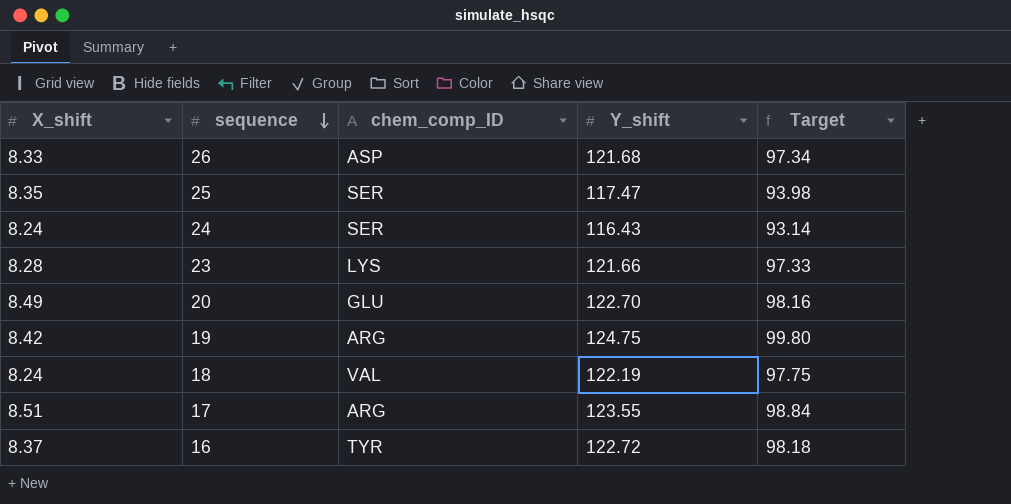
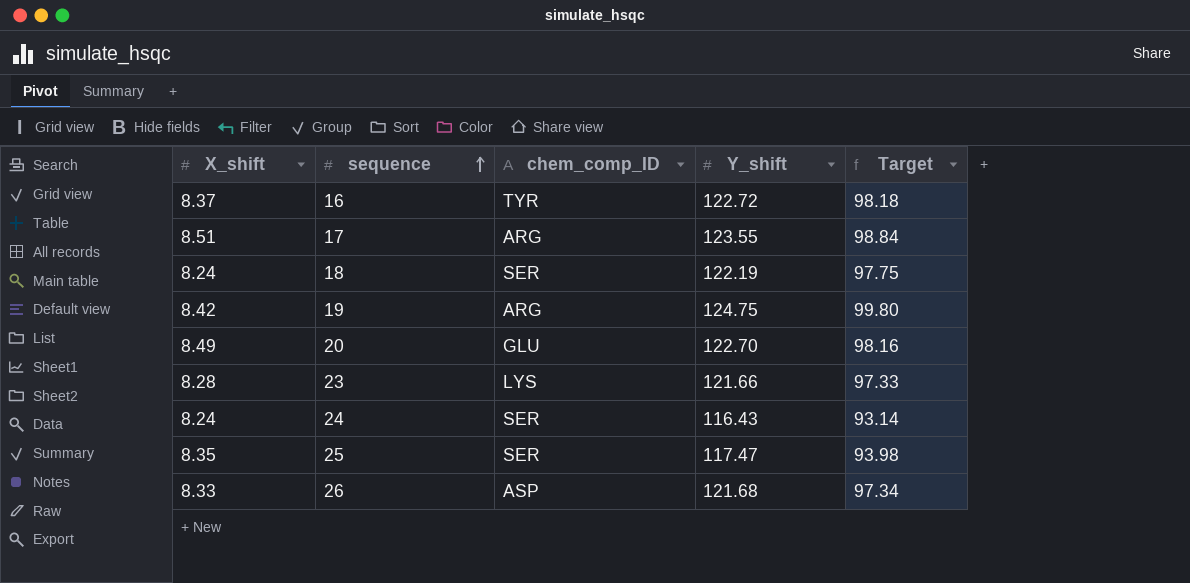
row order: sequence descending -> sequence ascending
18 | chem_comp_ID: VAL -> SER

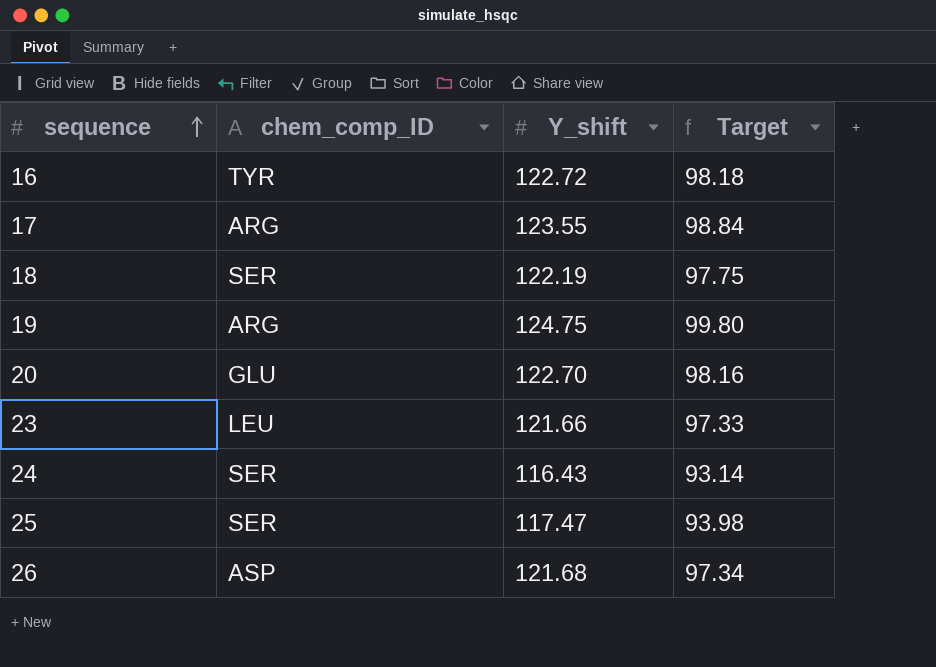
column X_shift | position: 1 -> none
23 | chem_comp_ID: LYS -> LEU

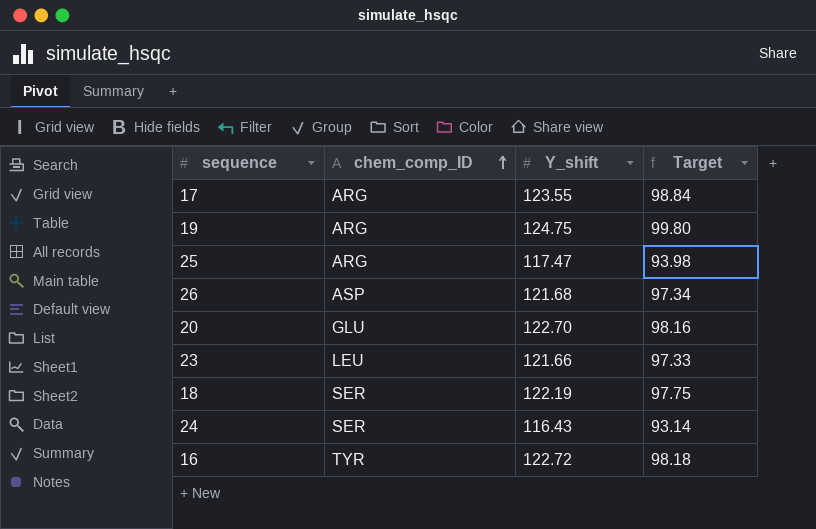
row order: sequence ascending -> chem_comp_ID ascending
25 | chem_comp_ID: SER -> ARG

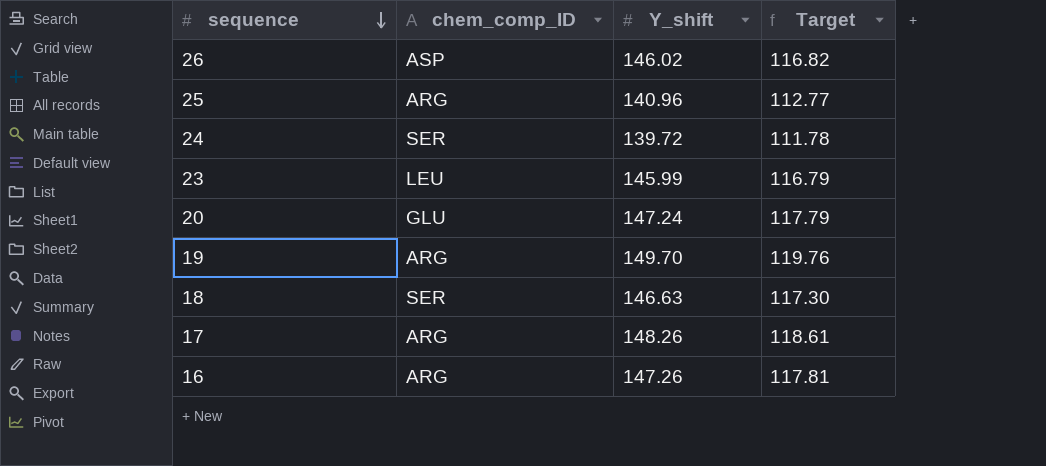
row order: chem_comp_ID ascending -> sequence descending
26 | Y_shift: 121.68 -> 146.02
26 | Target: 97.34 -> 116.82
25 | Y_shift: 117.47 -> 140.96
25 | Target: 93.98 -> 112.77
24 | Y_shift: 116.43 -> 139.72
24 | Target: 93.14 -> 111.78
23 | Y_shift: 121.66 -> 145.99
23 | Target: 97.33 -> 116.79
20 | Y_shift: 122.70 -> 147.24
20 | Target: 98.16 -> 117.79
19 | Y_shift: 124.75 -> 149.70
19 | Target: 99.80 -> 119.76
18 | Y_shift: 122.19 -> 146.63
18 | Target: 97.75 -> 117.30
17 | Y_shift: 123.55 -> 148.26
17 | Target: 98.84 -> 118.61
16 | chem_comp_ID: TYR -> ARG
16 | Y_shift: 122.72 -> 147.26
16 | Target: 98.18 -> 117.81

